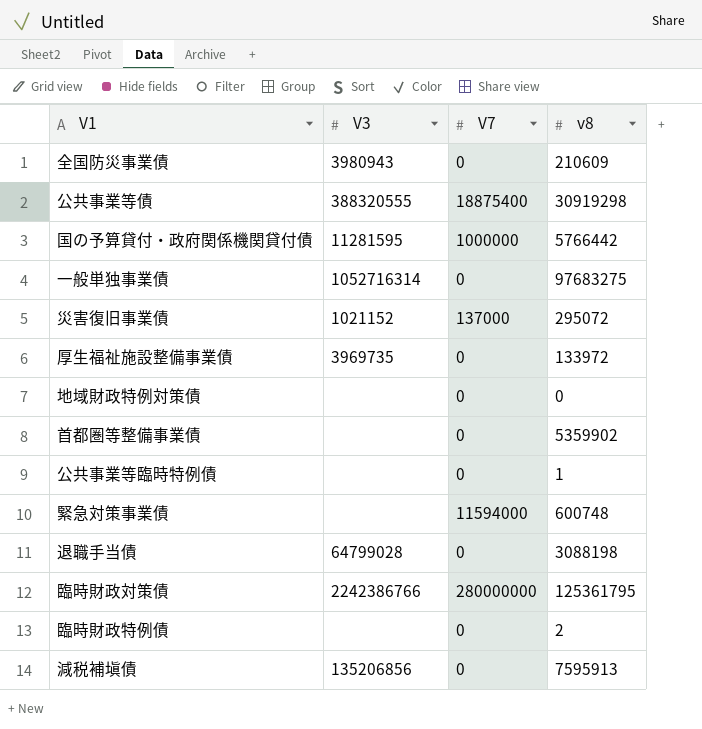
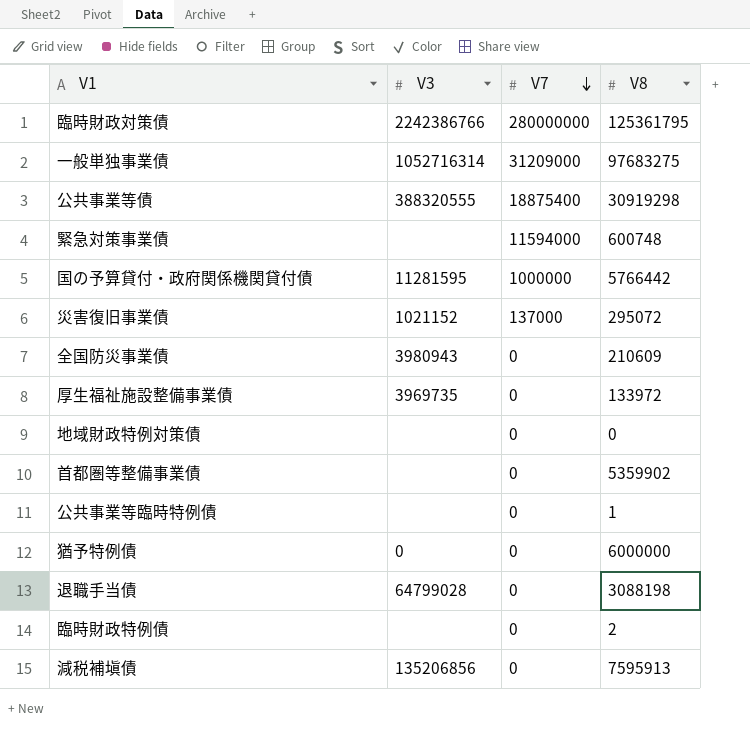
row order: none -> V7 descending
column name: v8 -> V8
一般単独事業債 | V7: 0 -> 31209000
row 猶予特例債: none -> 0 | 0 | 6000000

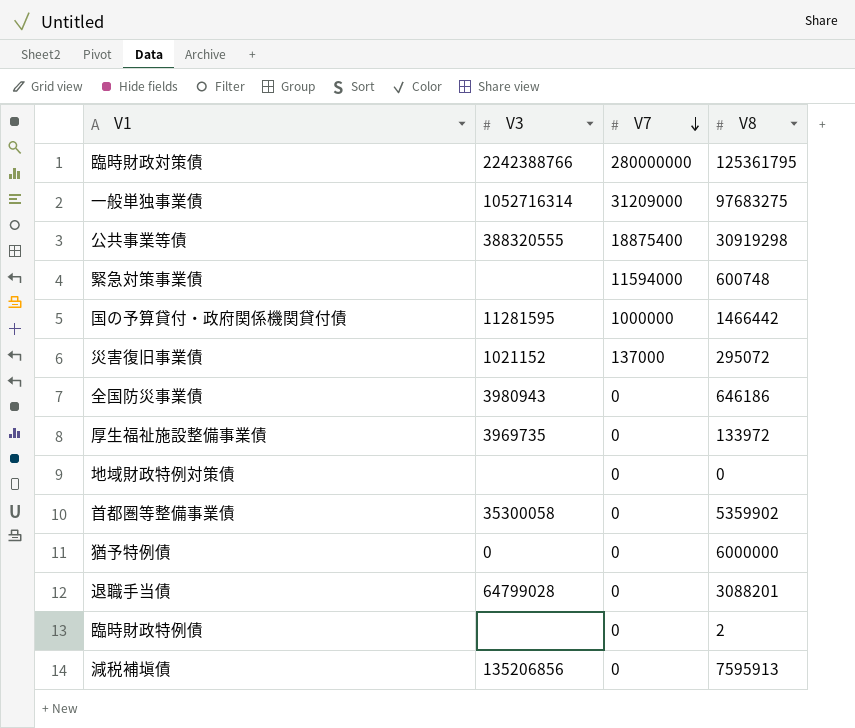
row 公共事業等臨時特例債: none | 0 | 1 -> none
臨時財政対策債 | V3: 2242386766 -> 2242388766
国の予算貸付・政府関係機関貸付債 | V8: 5766442 -> 1466442
全国防災事業債 | V8: 210609 -> 646186
首都圏等整備事業債 | V3: none -> 35300058
退職手当債 | V8: 3088198 -> 3088201

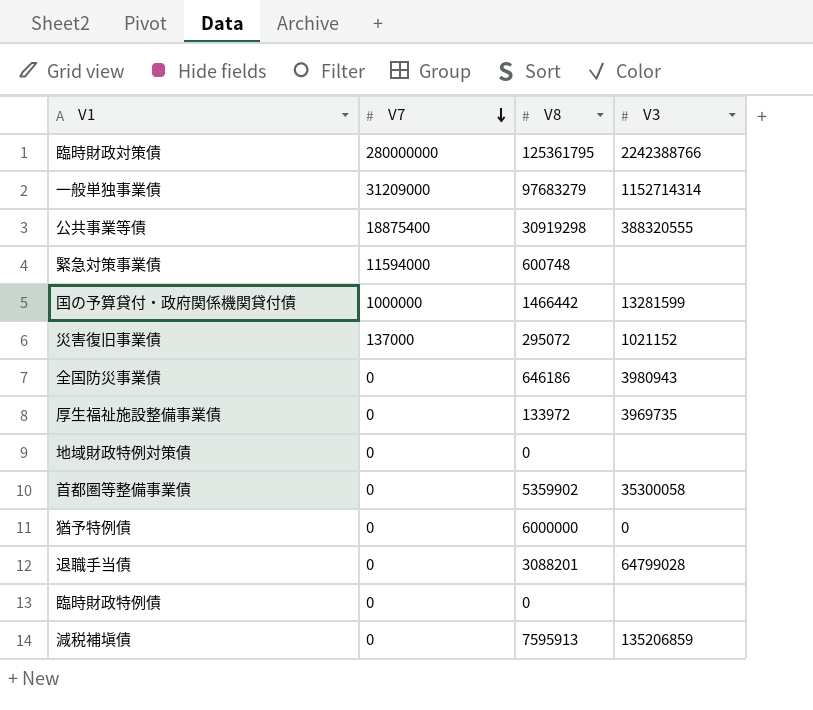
column V3 | position: 2 -> 4
一般単独事業債 | V8: 97683275 -> 97683279
一般単独事業債 | V3: 1052716314 -> 1152714314
国の予算貸付・政府関係機関貸付債 | V3: 11281595 -> 13281599
臨時財政特例債 | V8: 2 -> 0
減税補塡債 | V3: 135206856 -> 135206859

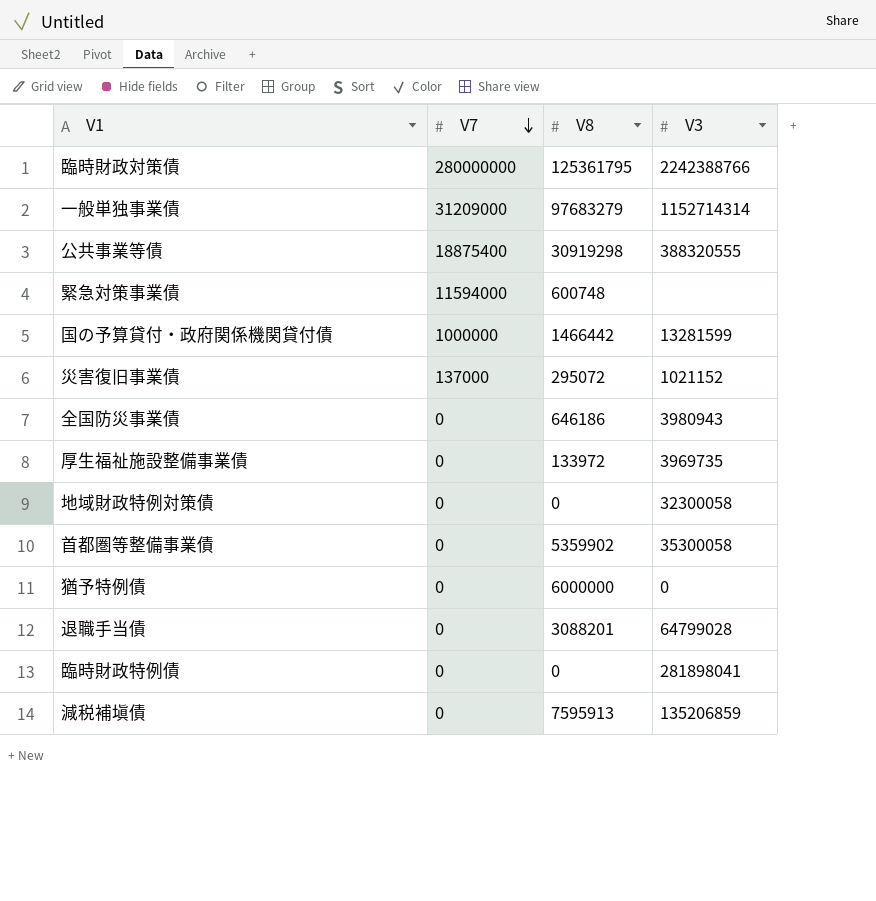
地域財政特例対策債 | V3: none -> 32300058
臨時財政特例債 | V3: none -> 281898041

